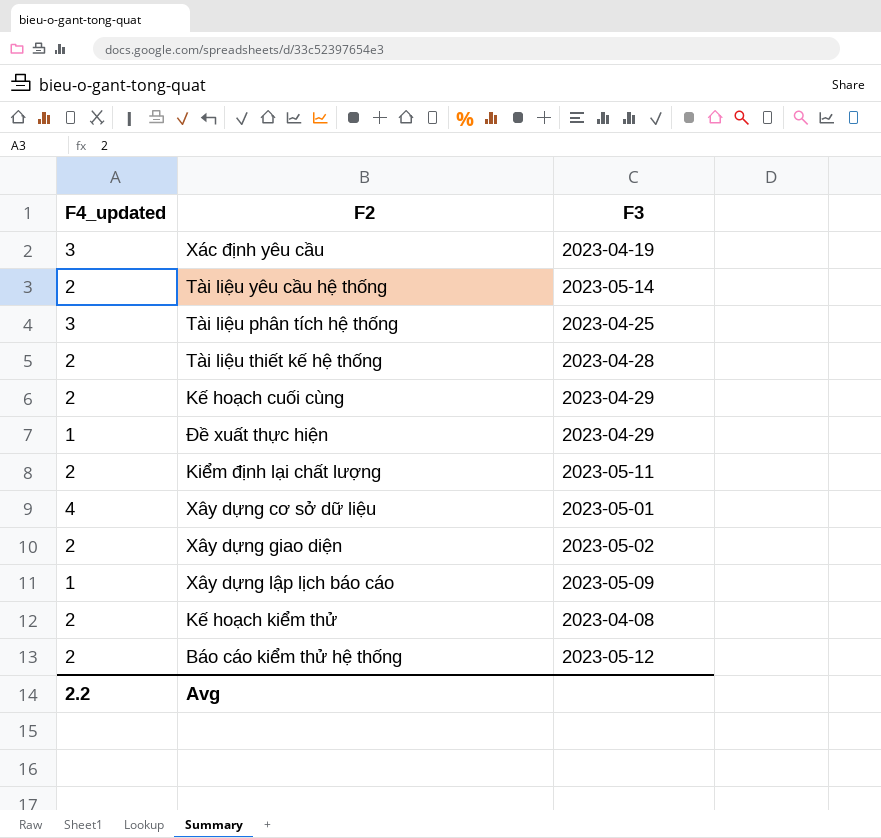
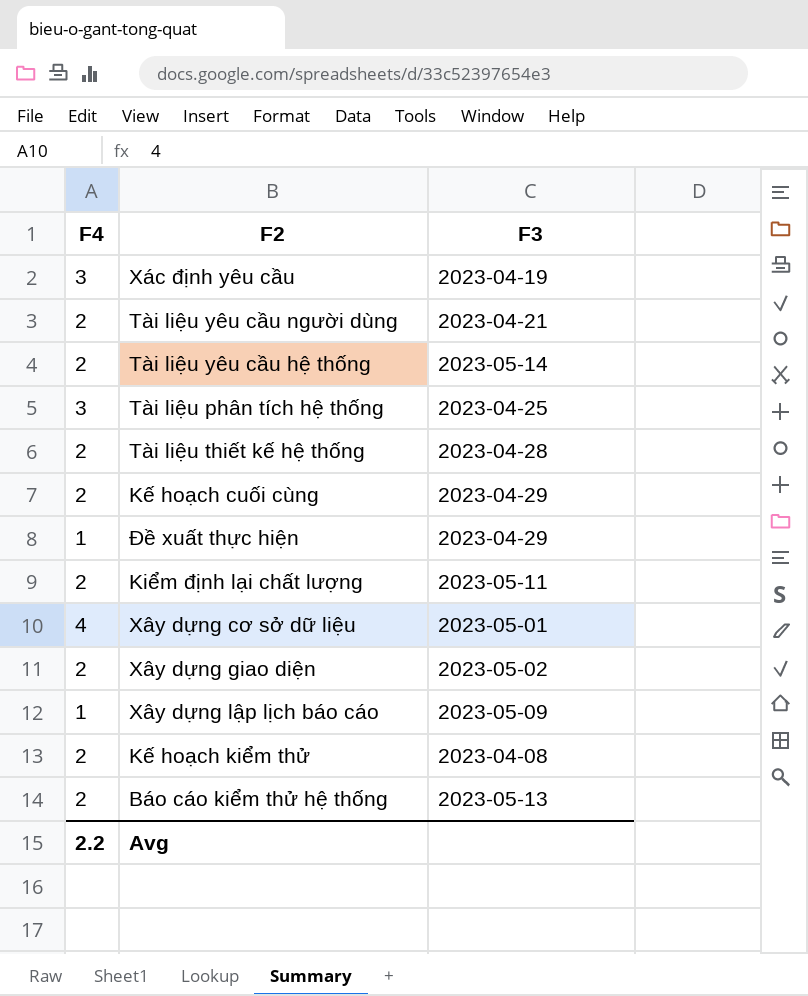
column name: F4_updated -> F4
row Tài liệu yêu cầu người dùng: none -> 2 | 2023-04-21
Báo cáo kiểm thử hệ thống | F3: 2023-05-12 -> 2023-05-13

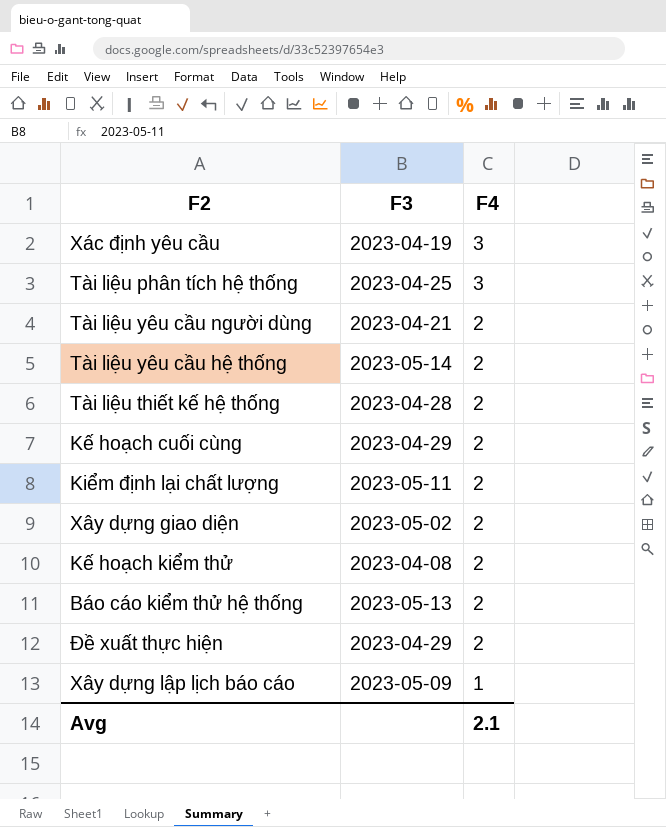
row order: none -> F4 descending
column F4 | position: 1 -> 3
row Xây dựng cơ sở dữ liệu: 4 | 2023-05-01 -> none
Đề xuất thực hiện | F4: 1 -> 2
Avg | F4: 2.2 -> 2.1

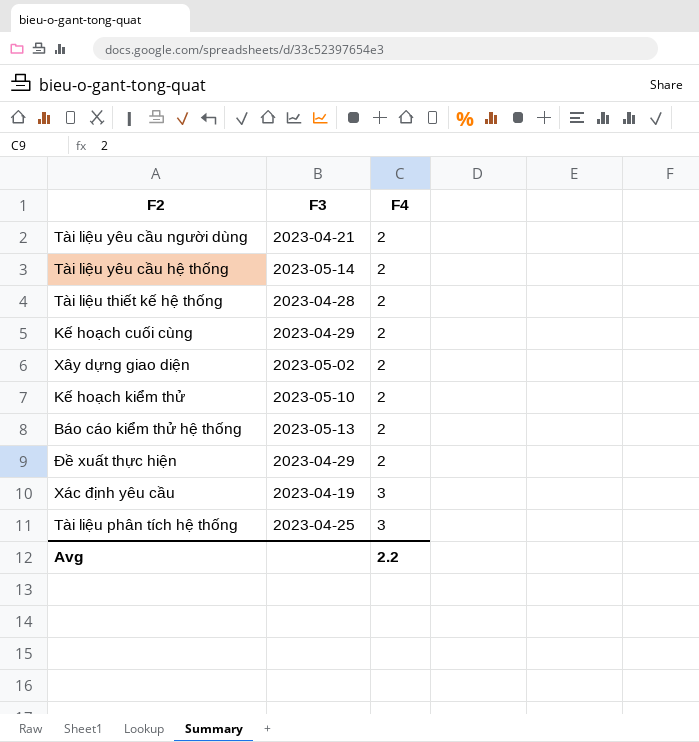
row order: F4 descending -> F4 ascending
row Kiểm định lại chất lượng: 2023-05-11 | 2 -> none
row Xây dựng lập lịch báo cáo: 2023-05-09 | 1 -> none
Kế hoạch kiểm thử | F3: 2023-04-08 -> 2023-05-10
Avg | F4: 2.1 -> 2.2

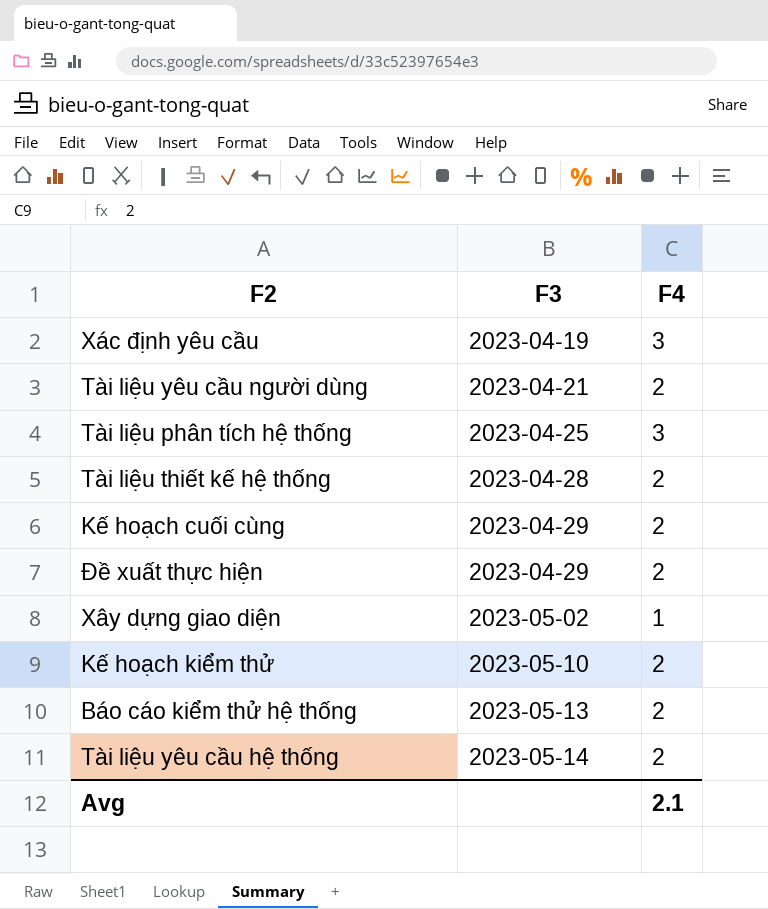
row order: F4 ascending -> F3 ascending
Xây dựng giao diện | F4: 2 -> 1
Avg | F4: 2.2 -> 2.1

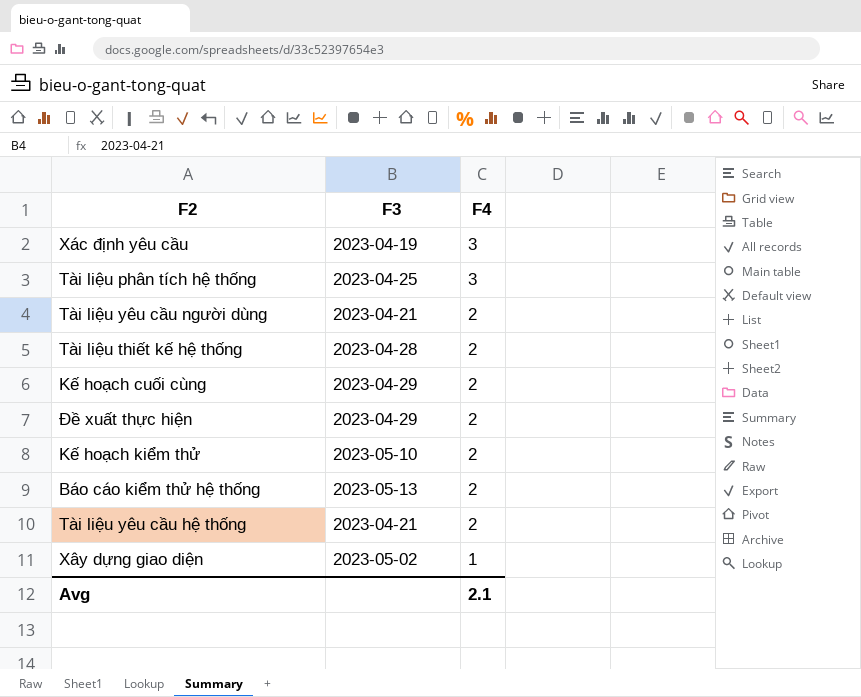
row order: F3 ascending -> F4 descending
Tài liệu yêu cầu hệ thống | F3: 2023-05-14 -> 2023-04-21

